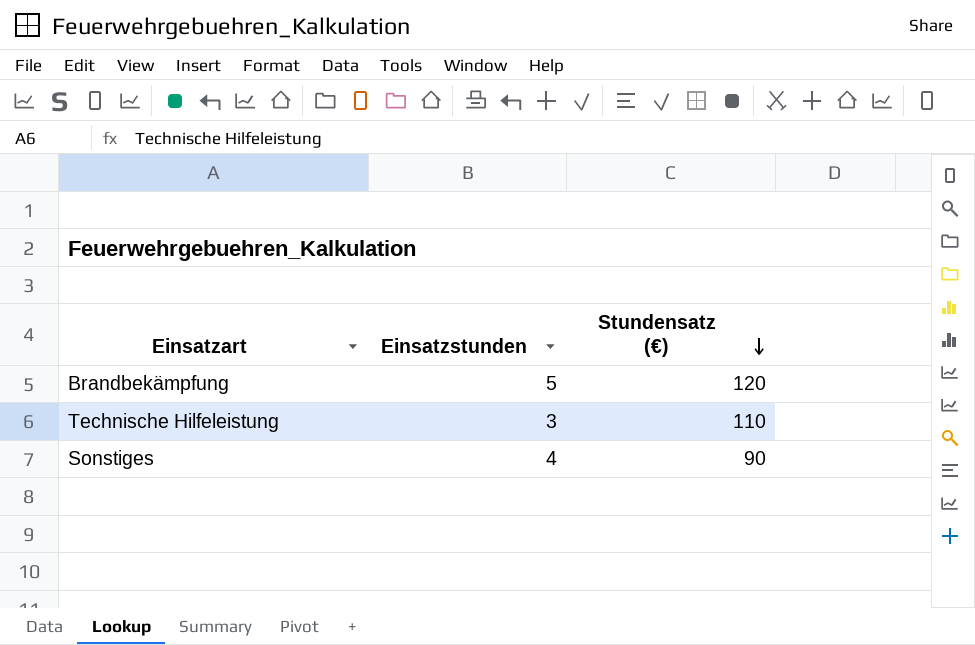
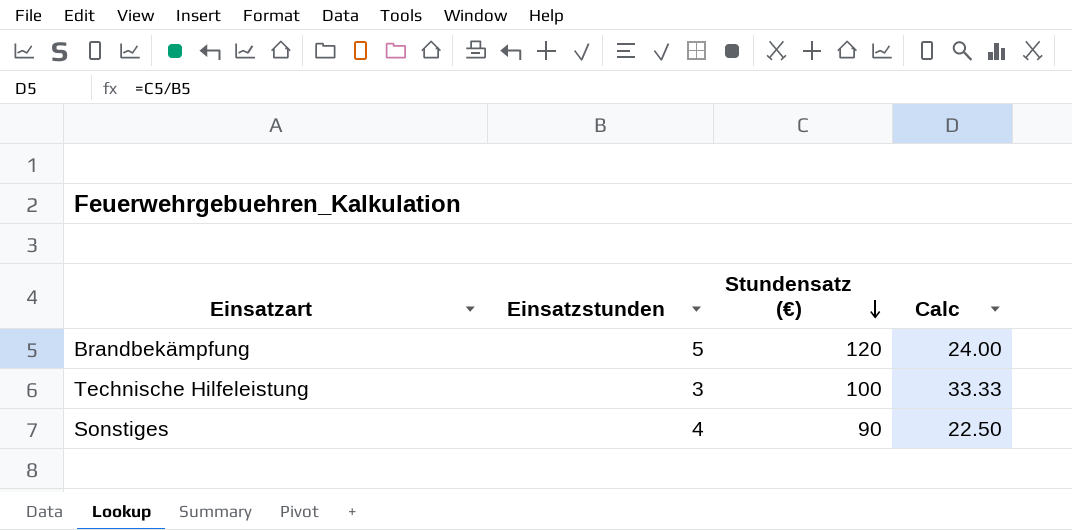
column Calc | formula: none -> [Stundensatz (€)] / [Einsatzstunden]
Technische Hilfeleistung | Stundensatz (€): 110 -> 100

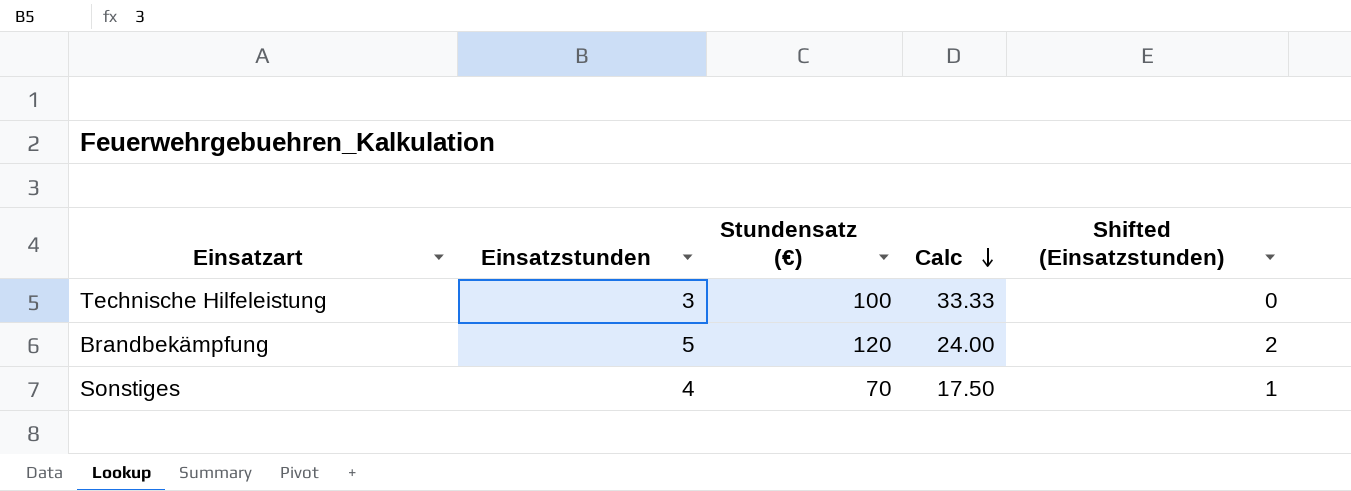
row order: Stundensatz (€) descending -> Calc descending
column Shifted (Einsatzstunden) | formula: none -> [Einsatzstunden] - 3
Sonstiges | Stundensatz (€): 90 -> 70
Sonstiges | Calc: 22.50 -> 17.50

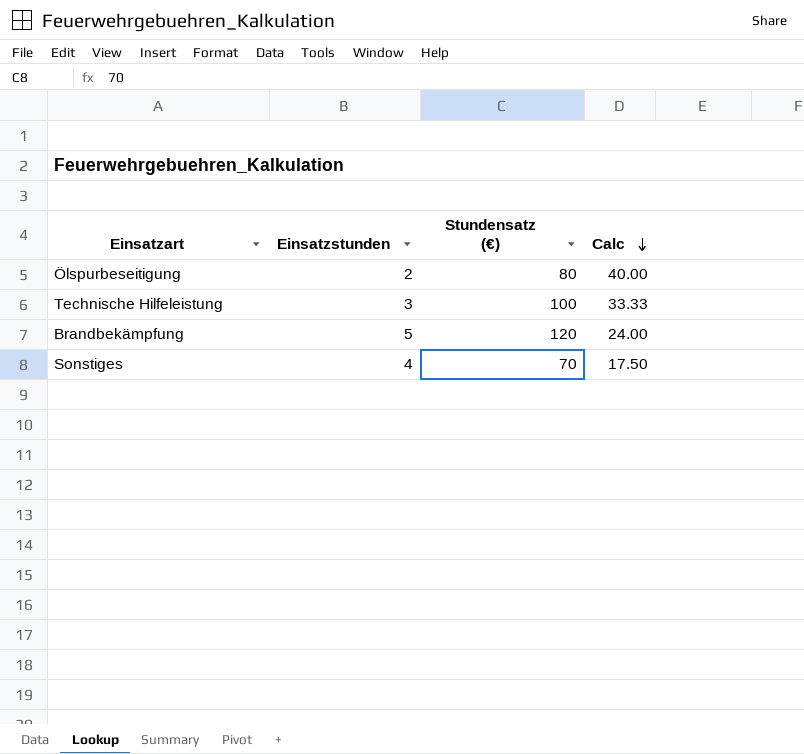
column Shifted (Einsatzstunden) | formula: [Einsatzstunden] - 3 -> none
row Ölspurbeseitigung: none -> 2 | 80 | 40.00

